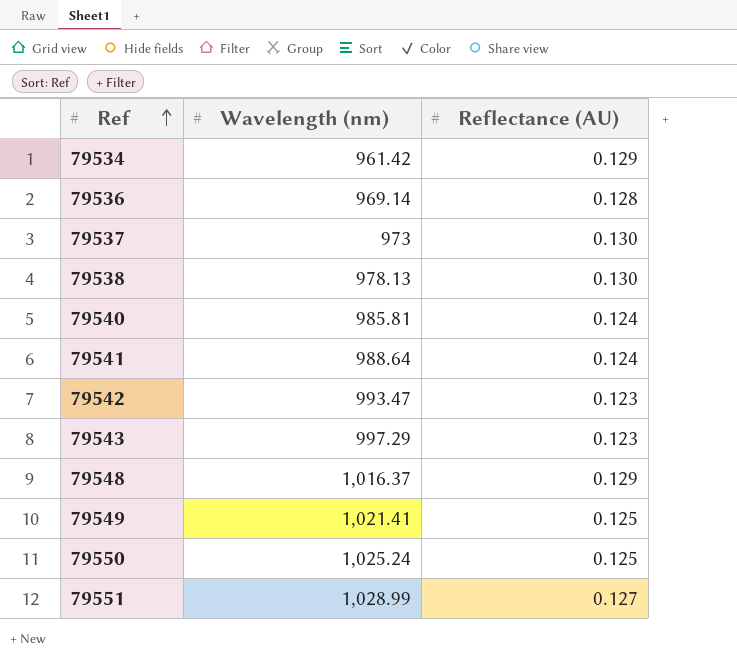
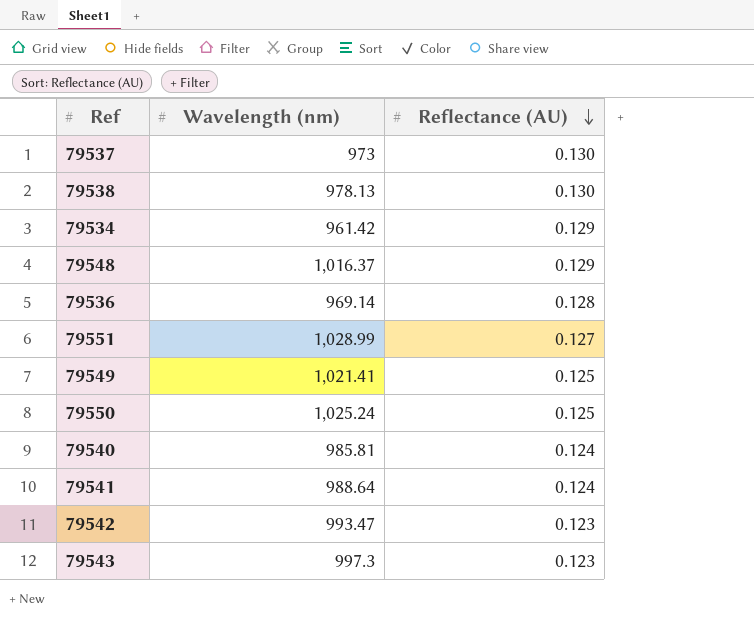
row order: Ref ascending -> Reflectance (AU) descending
79543 | Wavelength (nm): 997.29 -> 997.3

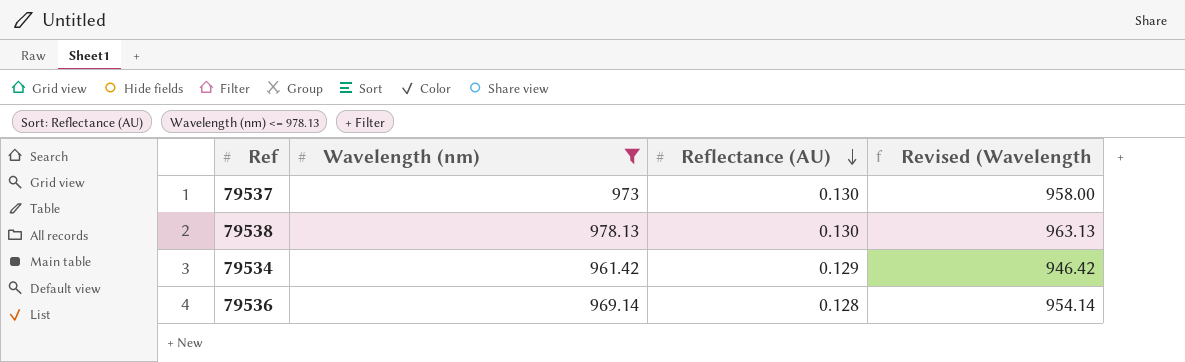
filter: none -> Wavelength (nm) <= 978.13
column Revised (Wavelength | formula: none -> [Wavelength (nm)] - 15

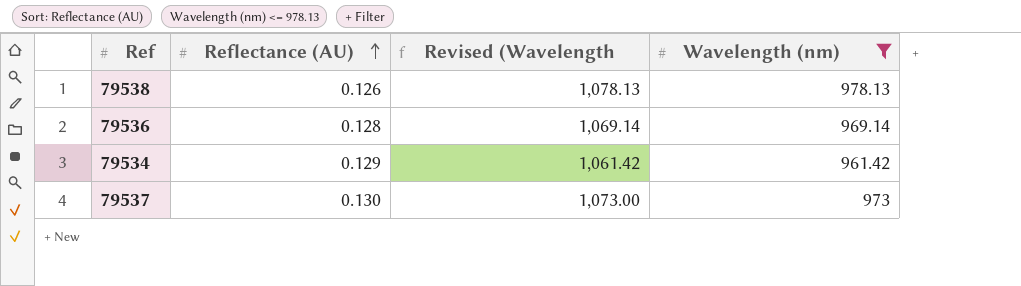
row order: Reflectance (AU) descending -> Reflectance (AU) ascending
column Revised (Wavelength | formula: [Wavelength (nm)] - 15 -> [Wavelength (nm)] + 100
column Wavelength (nm) | position: 2 -> 4
79538 | Reflectance (AU): 0.130 -> 0.126

